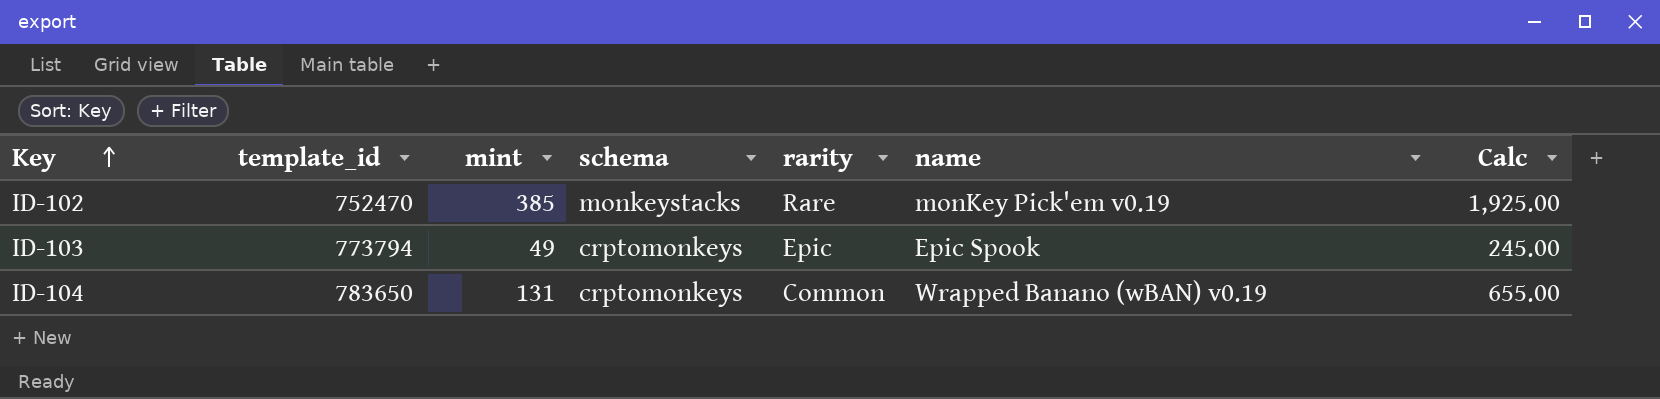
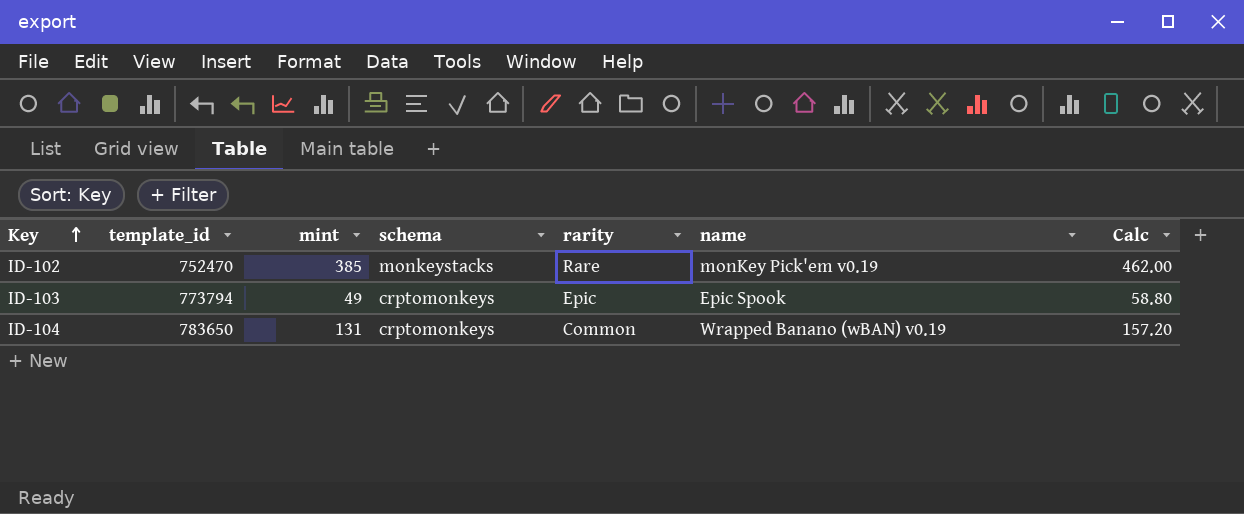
column Calc | formula: [mint] * 5 -> [mint] * 1.2

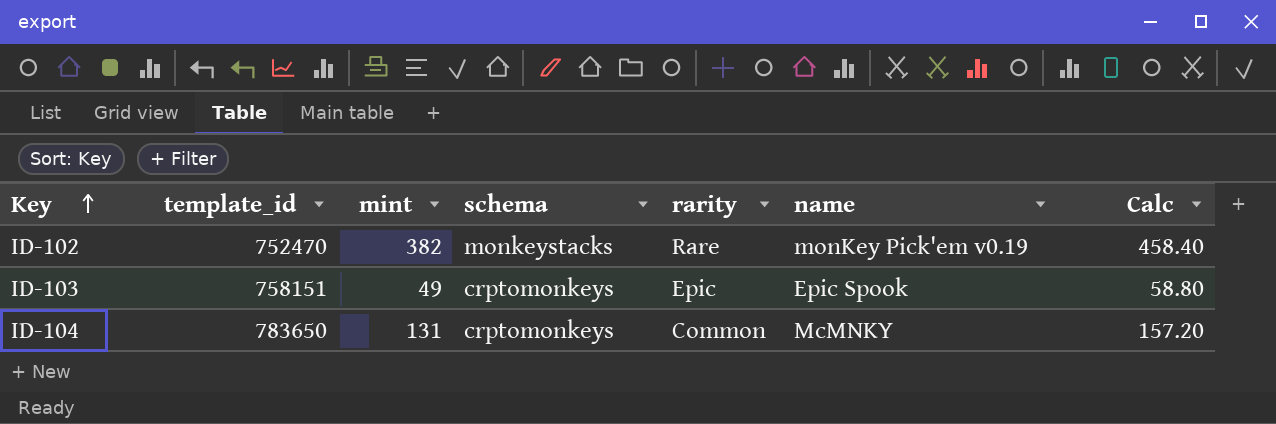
ID-102 | mint: 385 -> 382
ID-102 | Calc: 462.00 -> 458.40
ID-103 | template_id: 773794 -> 758151
ID-104 | name: Wrapped Banano (wBAN) v0.19 -> McMNKY

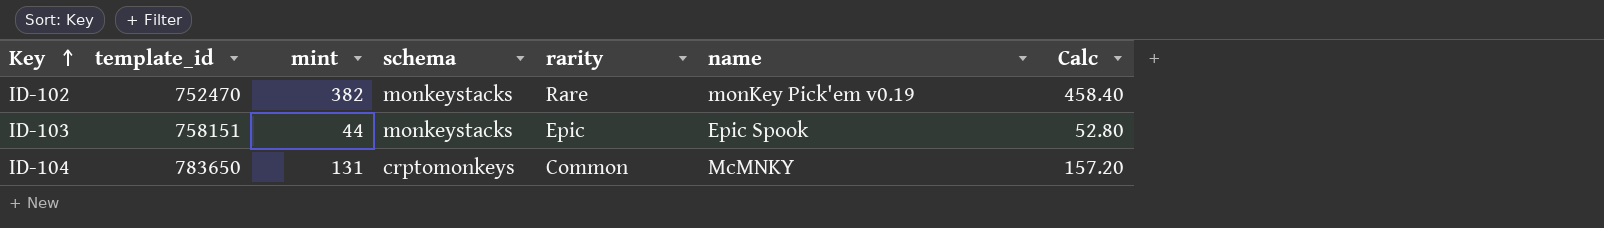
ID-103 | mint: 49 -> 44
ID-103 | schema: crptomonkeys -> monkeystacks
ID-103 | Calc: 58.80 -> 52.80

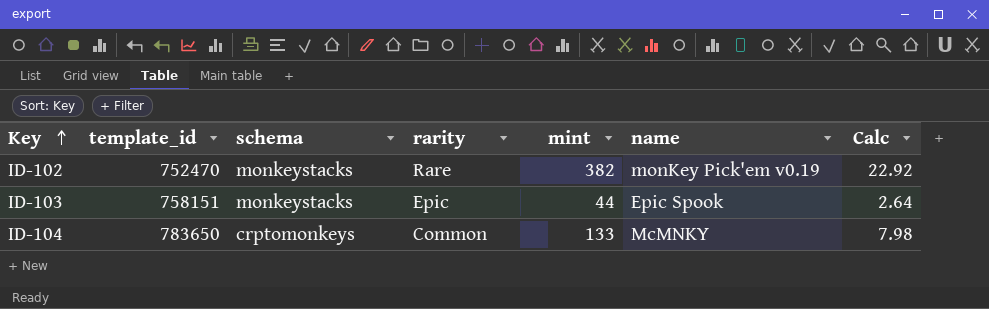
column mint | position: 3 -> 5
column Calc | formula: [mint] * 1.2 -> [mint] * 0.06
ID-104 | mint: 131 -> 133

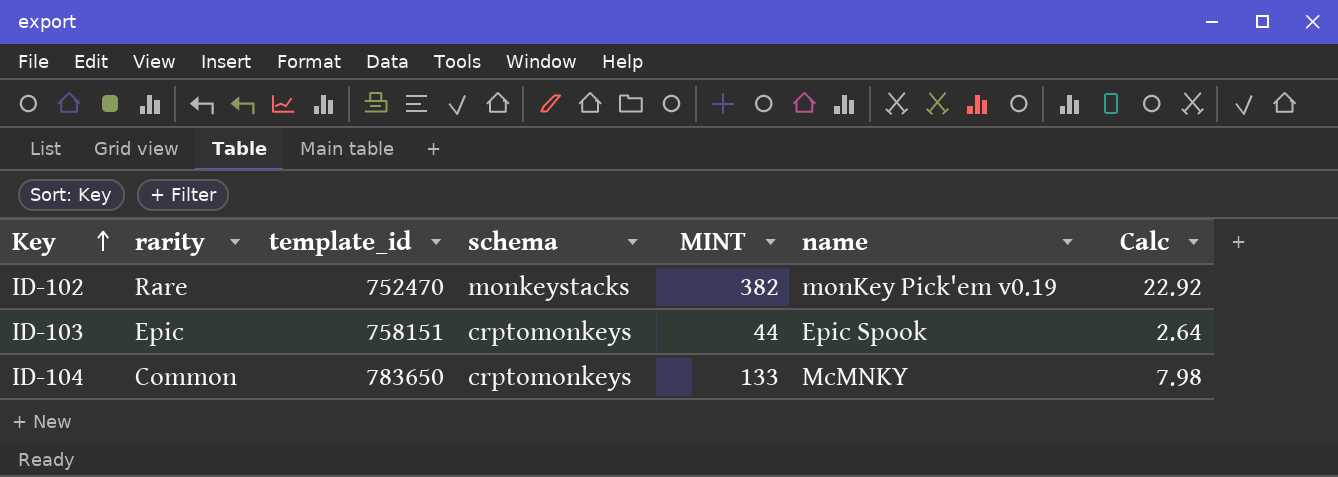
column rarity | position: 4 -> 2
column name: mint -> MINT
ID-103 | schema: monkeystacks -> crptomonkeys

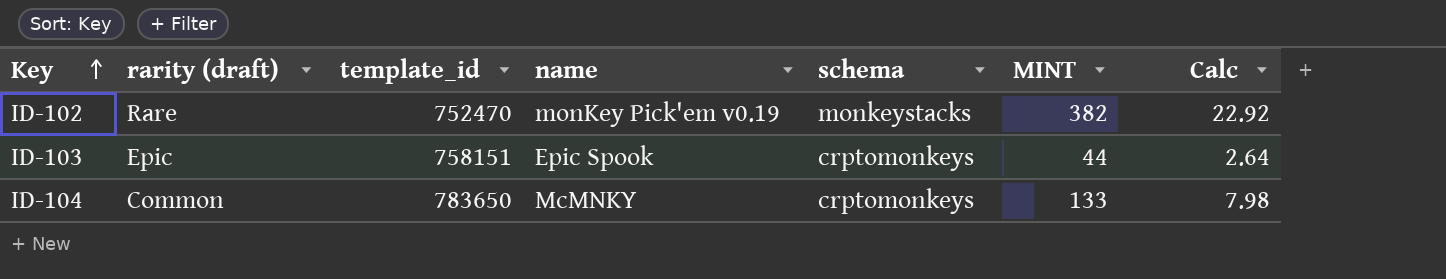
column name: rarity -> rarity (draft)
column name | position: 6 -> 4

